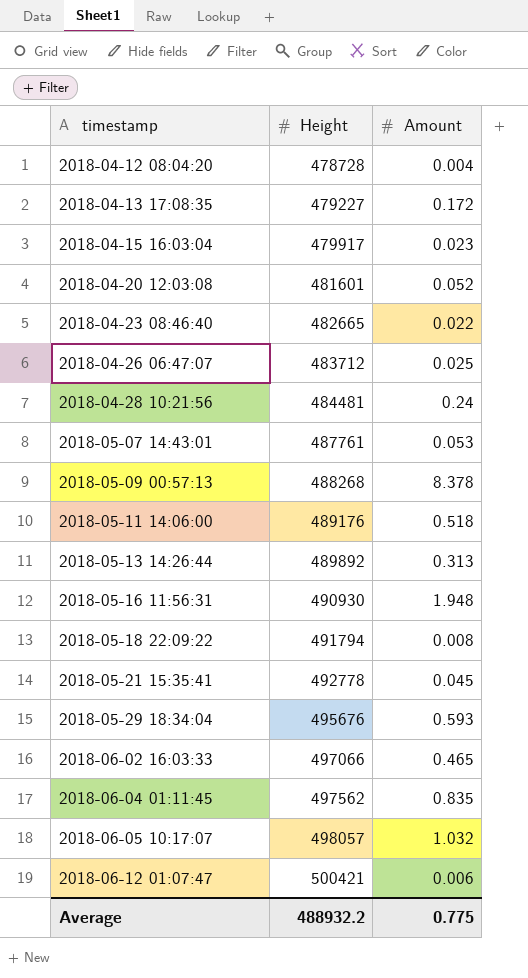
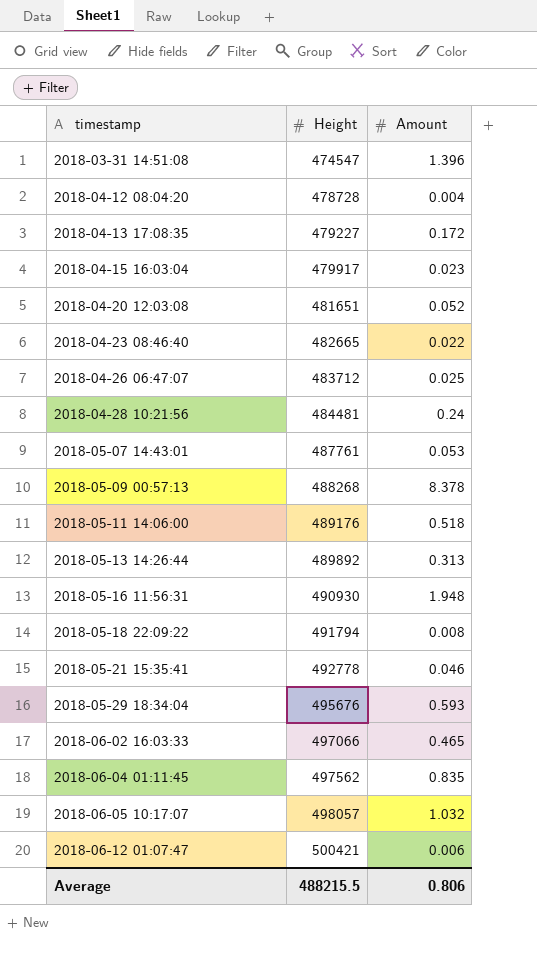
row 2018-03-31 14:51:08: none -> 474547 | 1.396
2018-04-20 12:03:08 | Height: 481601 -> 481651
2018-05-21 15:35:41 | Amount: 0.045 -> 0.046
Average | Height: 488932.2 -> 488215.5
Average | Amount: 0.775 -> 0.806

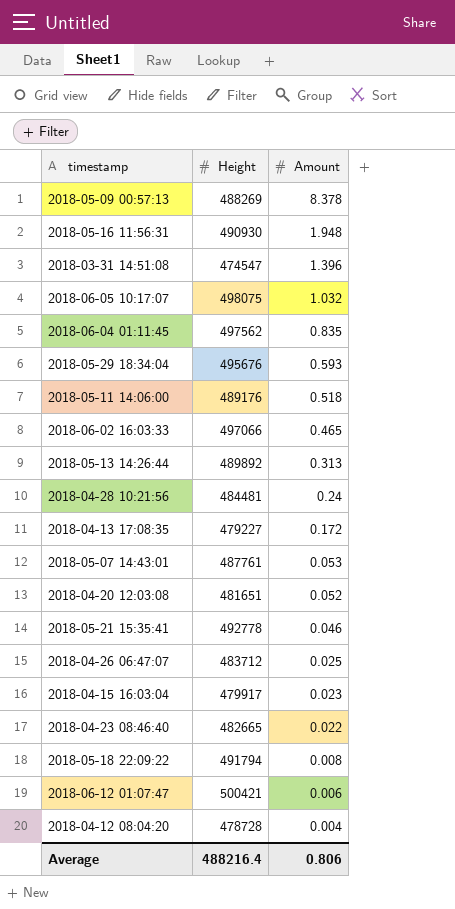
row order: timestamp ascending -> Amount descending
2018-05-09 00:57:13 | Height: 488268 -> 488269
2018-06-05 10:17:07 | Height: 498057 -> 498075
Average | Height: 488215.5 -> 488216.4

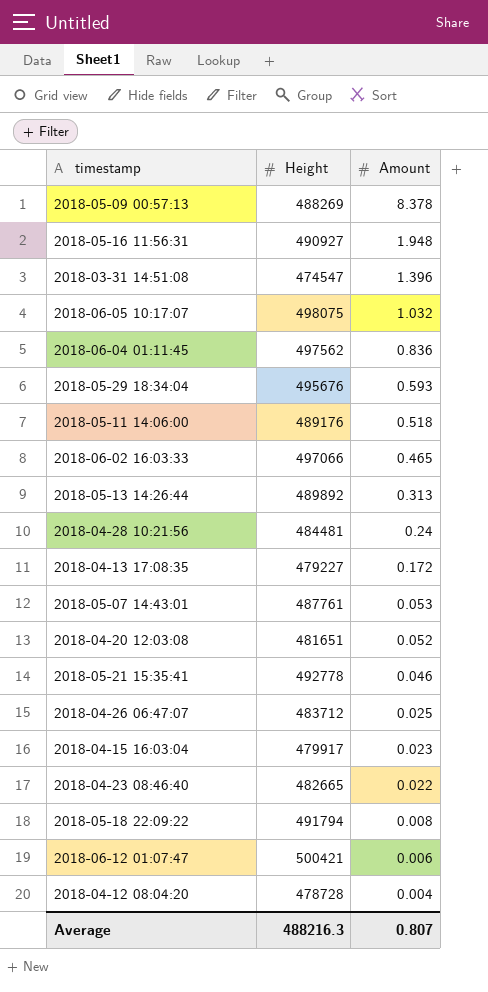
2018-05-16 11:56:31 | Height: 490930 -> 490927
2018-06-04 01:11:45 | Amount: 0.835 -> 0.836
Average | Height: 488216.4 -> 488216.3
Average | Amount: 0.806 -> 0.807

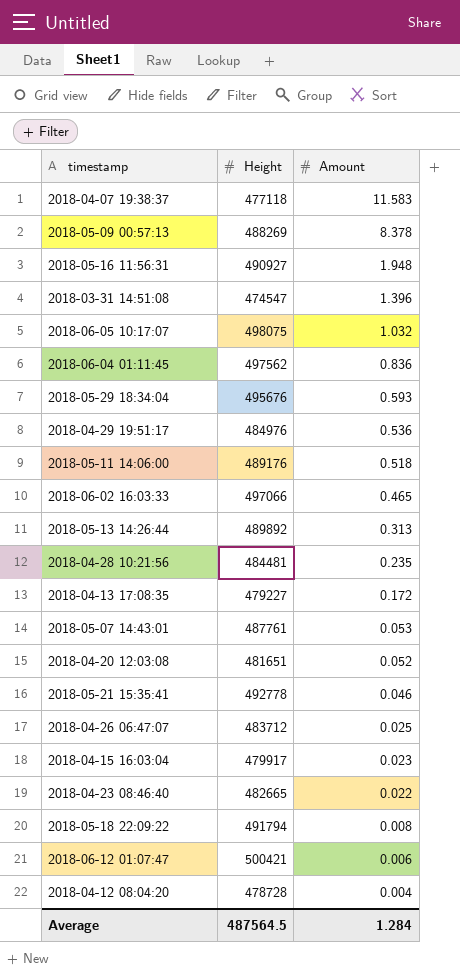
row 2018-04-07 19:38:37: none -> 477118 | 11.583
row 2018-04-29 19:51:17: none -> 484976 | 0.536
2018-04-28 10:21:56 | Amount: 0.24 -> 0.235
Average | Height: 488216.3 -> 487564.5
Average | Amount: 0.807 -> 1.284

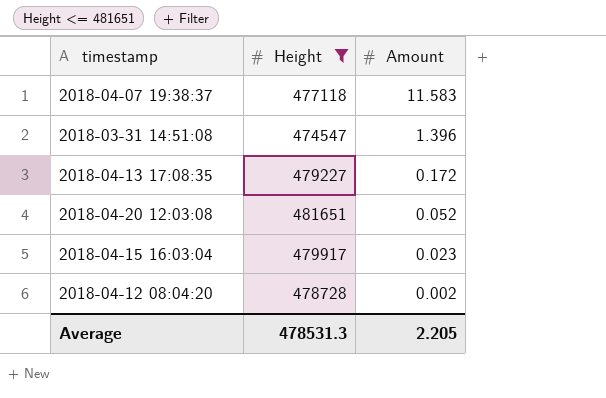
filter: none -> Height <= 481651
2018-04-12 08:04:20 | Amount: 0.004 -> 0.002
Average | Height: 487564.5 -> 478531.3
Average | Amount: 1.284 -> 2.205

